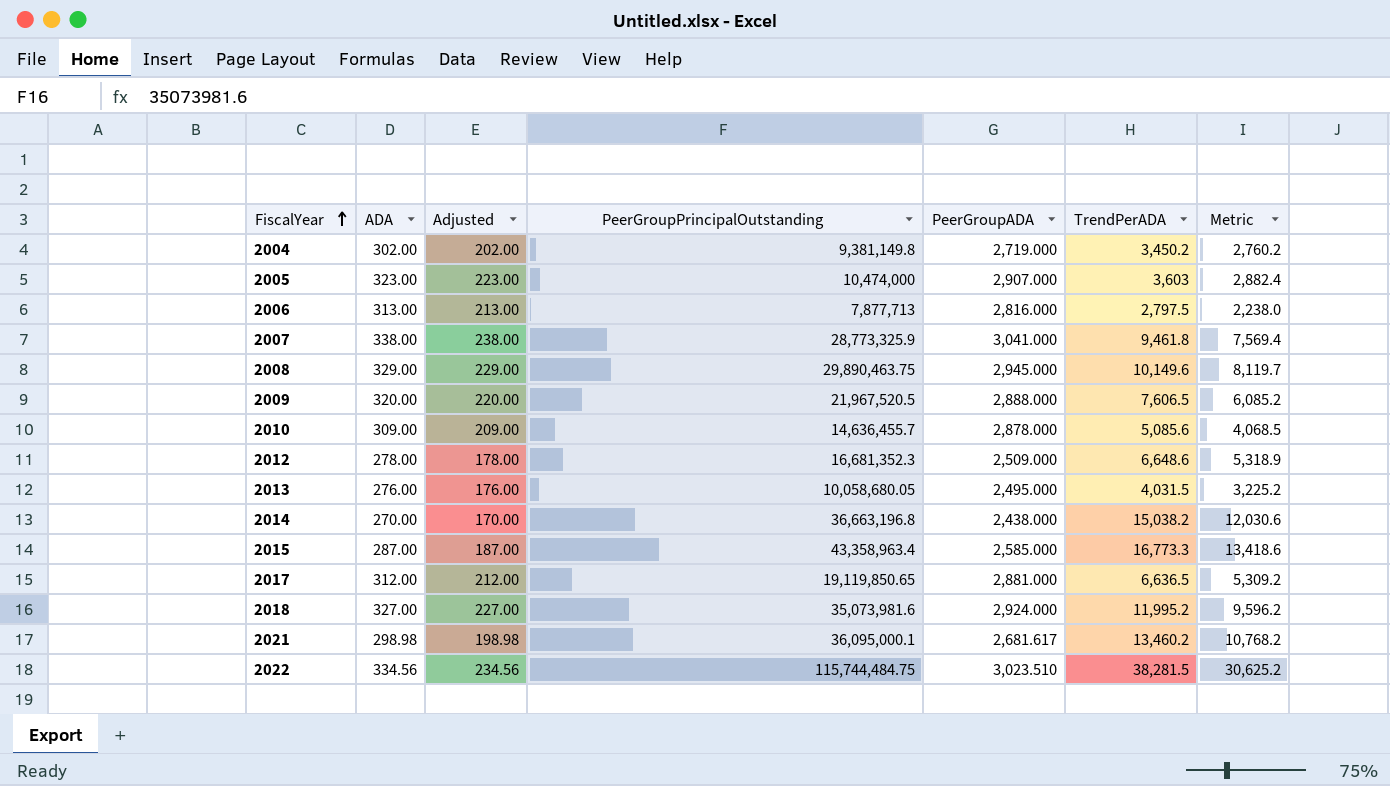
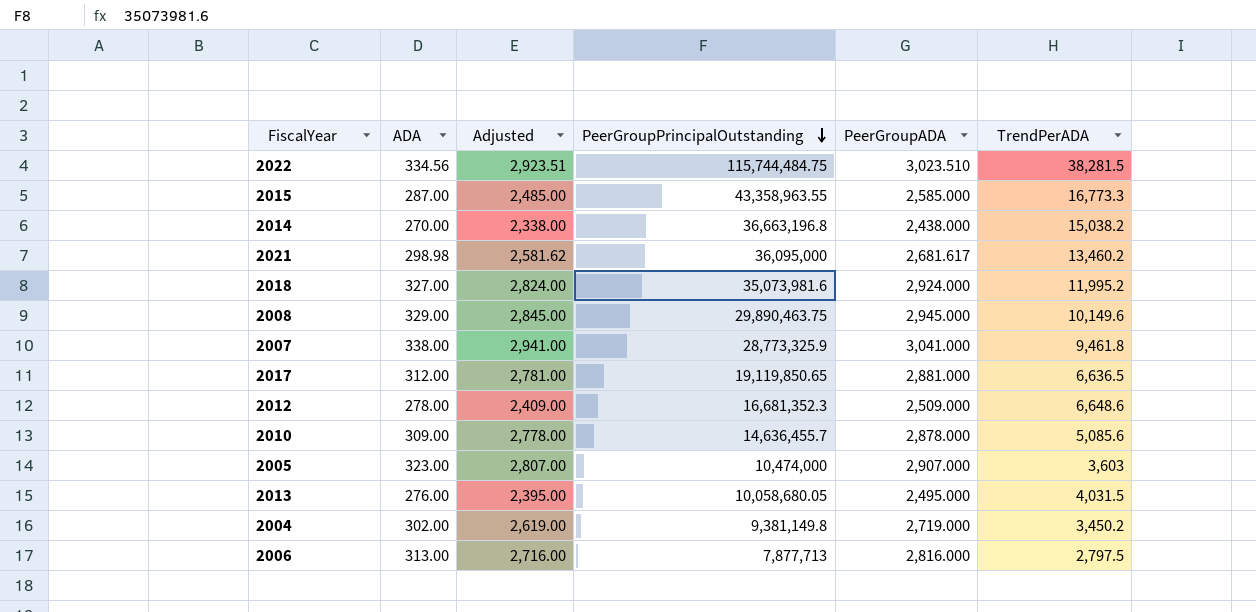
row order: FiscalYear ascending -> PeerGroupPrincipalOutstanding descending
column Metric | formula: [TrendPerADA] * 0.8 -> none
column Adjusted | formula: [ADA] - 100 -> [PeerGroupADA] - 100
row 2009: 320.00 | 220.00 | 21,967,520.5 | 2,888.000 | 7,606.5 | 6,085.2 -> none
2015 | PeerGroupPrincipalOutstanding: 43,358,963.4 -> 43,358,963.55
2021 | PeerGroupPrincipalOutstanding: 36,095,000.1 -> 36,095,000

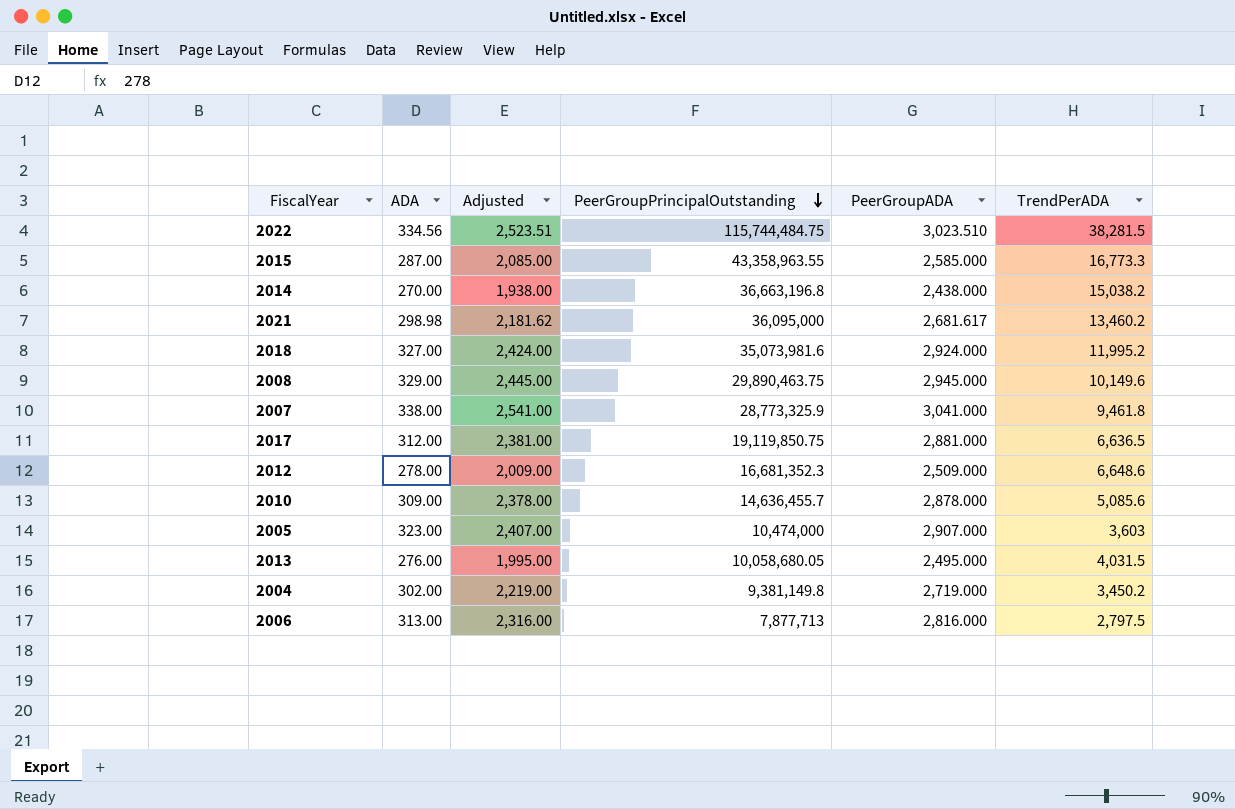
column Adjusted | formula: [PeerGroupADA] - 100 -> [PeerGroupADA] - 500
2017 | PeerGroupPrincipalOutstanding: 19,119,850.65 -> 19,119,850.75

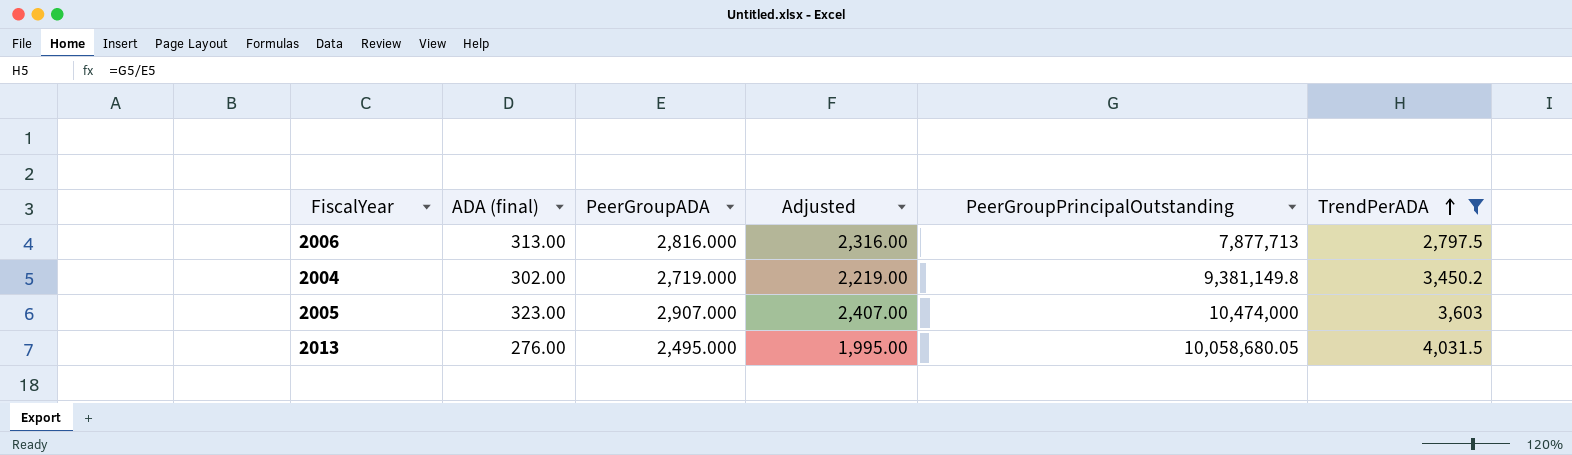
filter: none -> TrendPerADA <= 4,031.5
row order: PeerGroupPrincipalOutstanding descending -> TrendPerADA ascending
column name: ADA -> ADA (final)
column PeerGroupADA | position: 5 -> 3

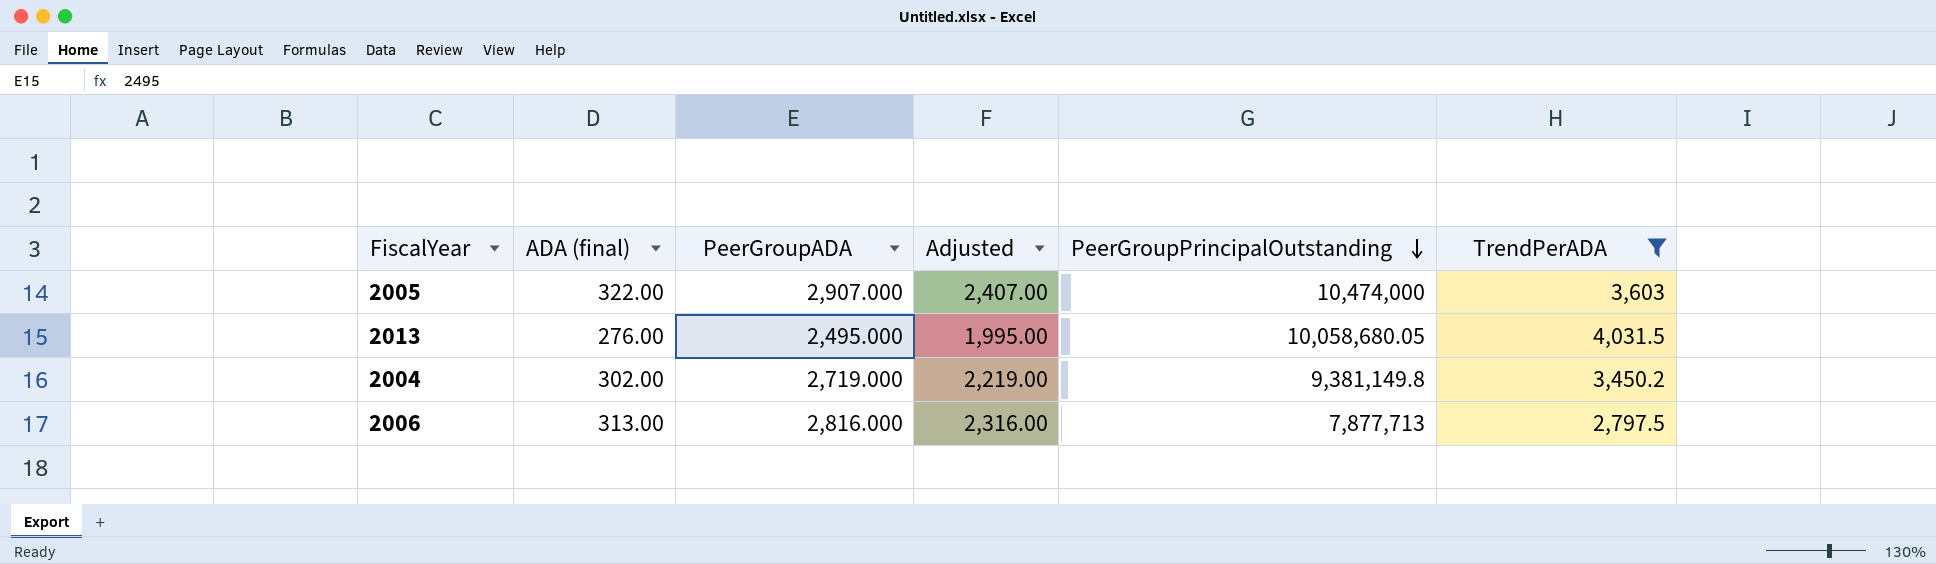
row order: TrendPerADA ascending -> PeerGroupPrincipalOutstanding descending
2005 | ADA (final): 323.00 -> 322.00

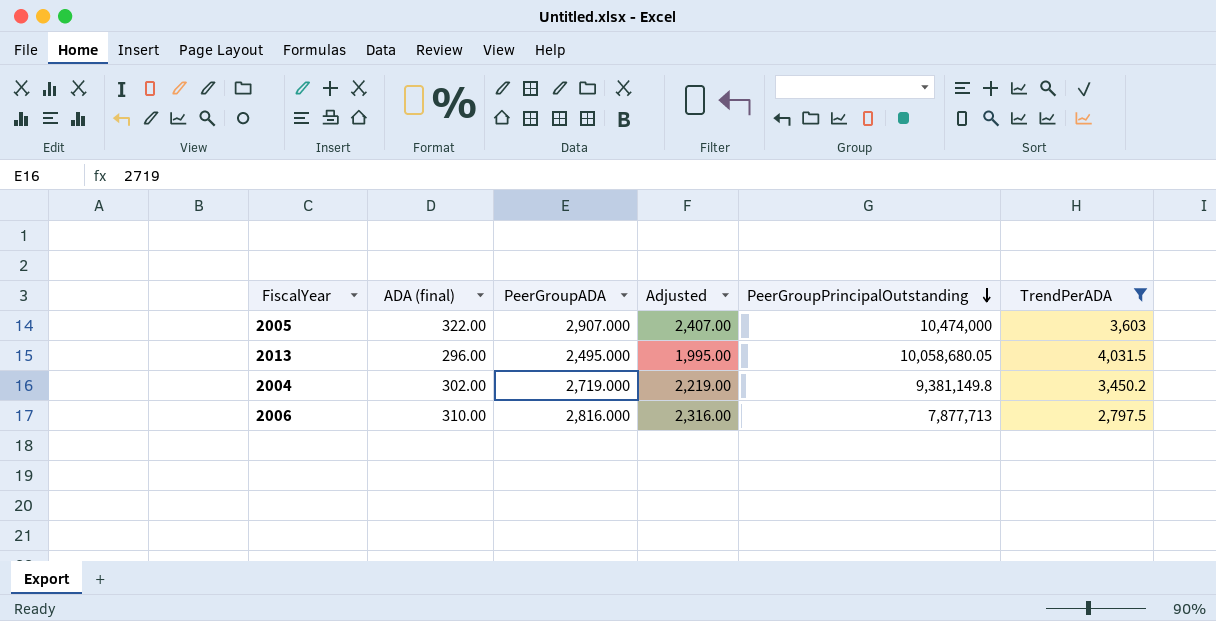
2013 | ADA (final): 276.00 -> 296.00
2006 | ADA (final): 313.00 -> 310.00

